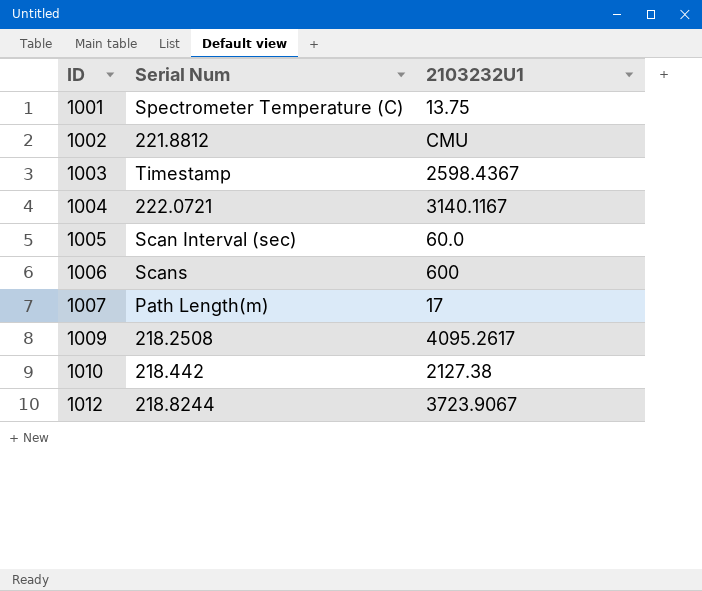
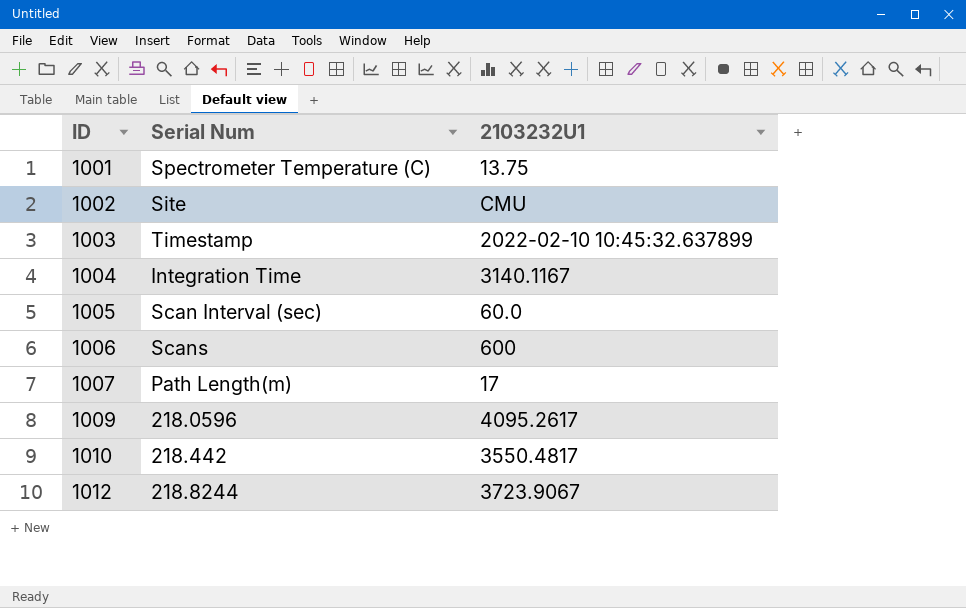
1002 | Serial Num: 221.8812 -> Site
1003 | 2103232U1: 2598.4367 -> 2022-02-10 10:45:32.637899
1004 | Serial Num: 222.0721 -> Integration Time
1009 | Serial Num: 218.2508 -> 218.0596
1010 | 2103232U1: 2127.38 -> 3550.4817

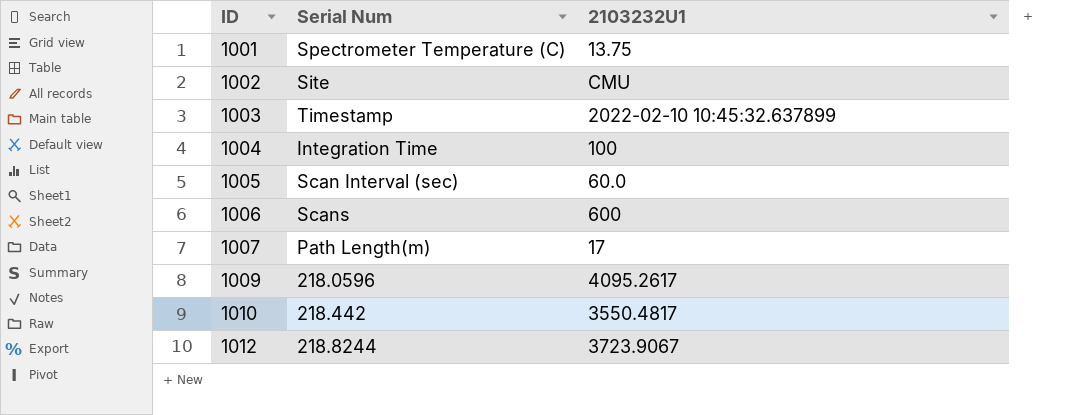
1004 | 2103232U1: 3140.1167 -> 100

